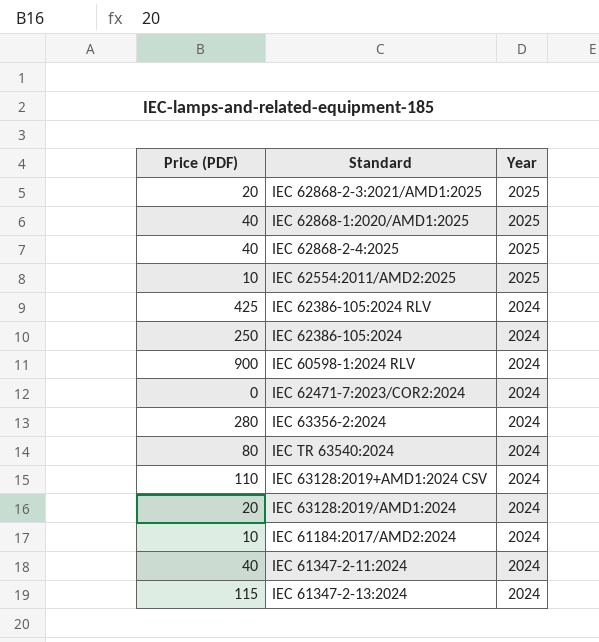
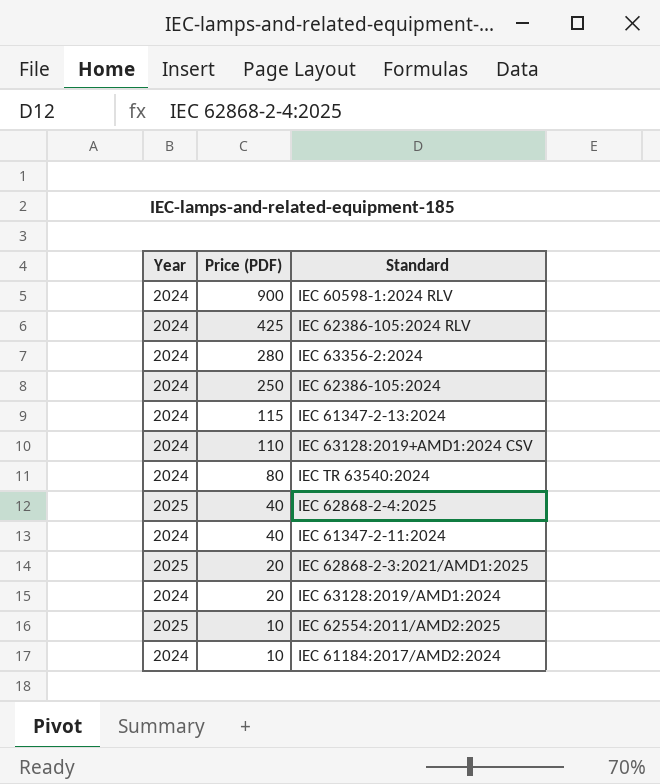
row order: Year descending -> Price (PDF) descending
column Year | position: 3 -> 1
row IEC 62868-1:2020/AMD1:2025: 40 | 2025 -> none
row IEC 62471-7:2023/COR2:2024: 0 | 2024 -> none

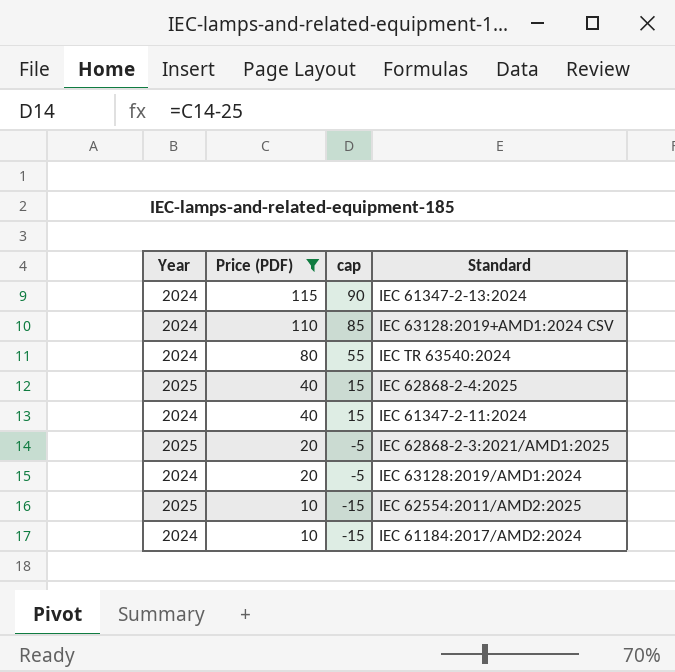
filter: none -> Price (PDF) <= 115
column cap | formula: none -> [Price (PDF)] - 25

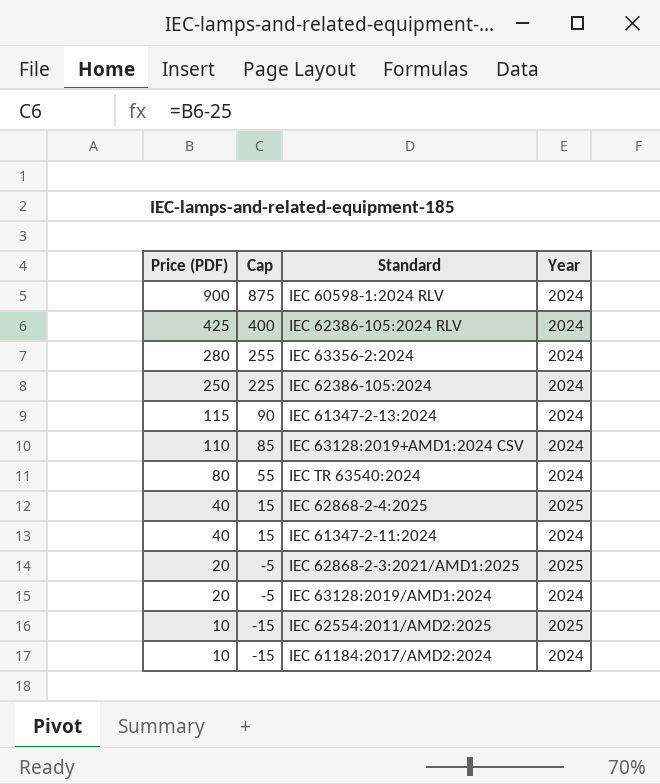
filter: Price (PDF) <= 115 -> none
column name: cap -> Cap
column Year | position: 1 -> 4

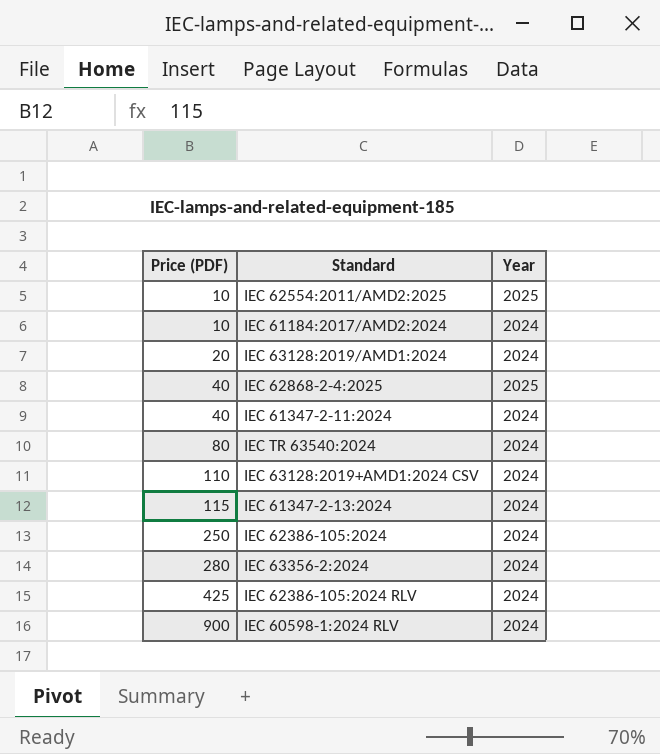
row order: Price (PDF) descending -> Price (PDF) ascending
column Cap | formula: [Price (PDF)] - 25 -> none
row IEC 62868-2-3:2021/AMD1:2025: 20 | -5 | 2025 -> none

